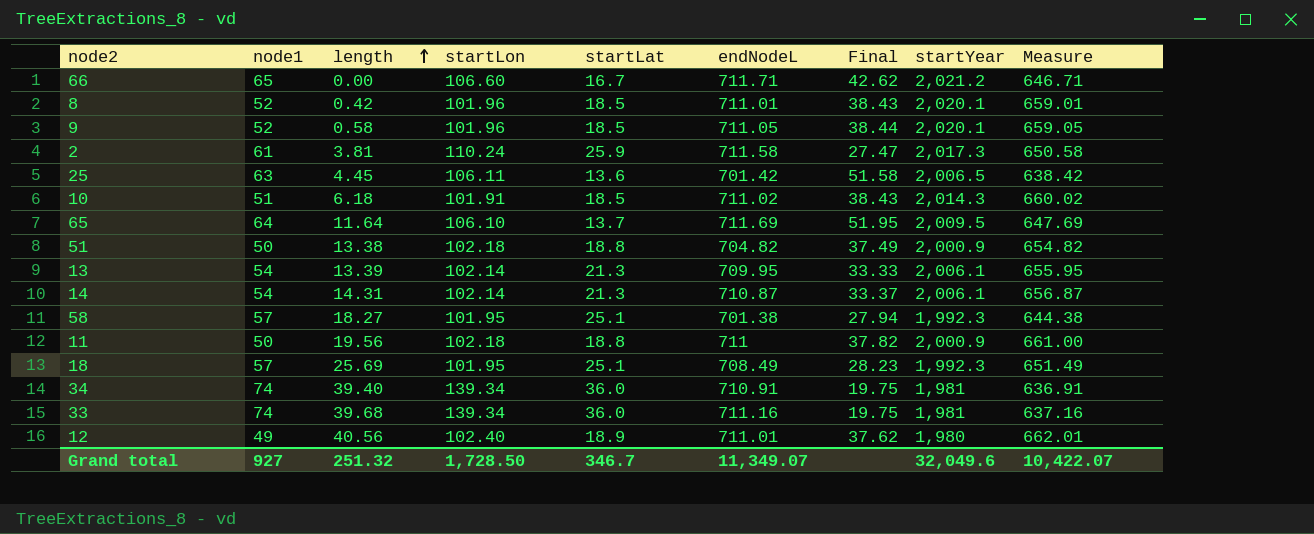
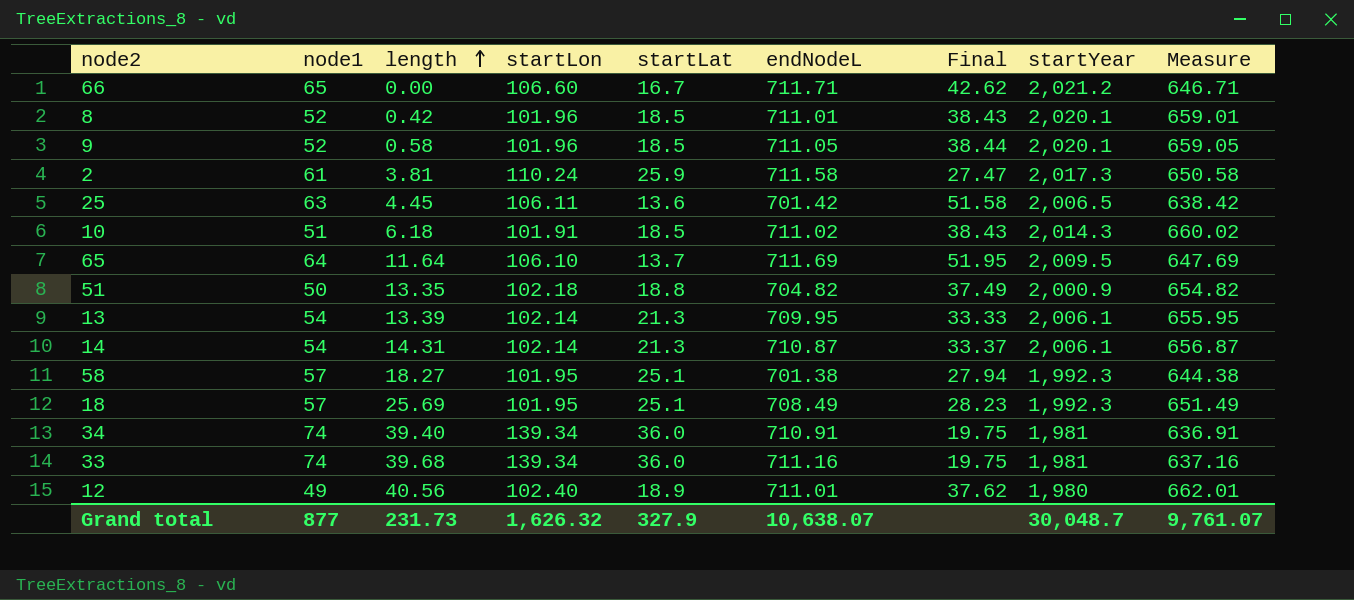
row 11: 50 | 19.56 | 102.18 | 18.8 | 711 | 37.82 | 2,000.9 | 661.00 -> none
51 | length: 13.38 -> 13.35
Grand total | node1: 927 -> 877
Grand total | length: 251.32 -> 231.73
Grand total | startLon: 1,728.50 -> 1,626.32
Grand total | startLat: 346.7 -> 327.9
Grand total | endNodeL: 11,349.07 -> 10,638.07
Grand total | startYear: 32,049.6 -> 30,048.7
Grand total | Measure: 10,422.07 -> 9,761.07

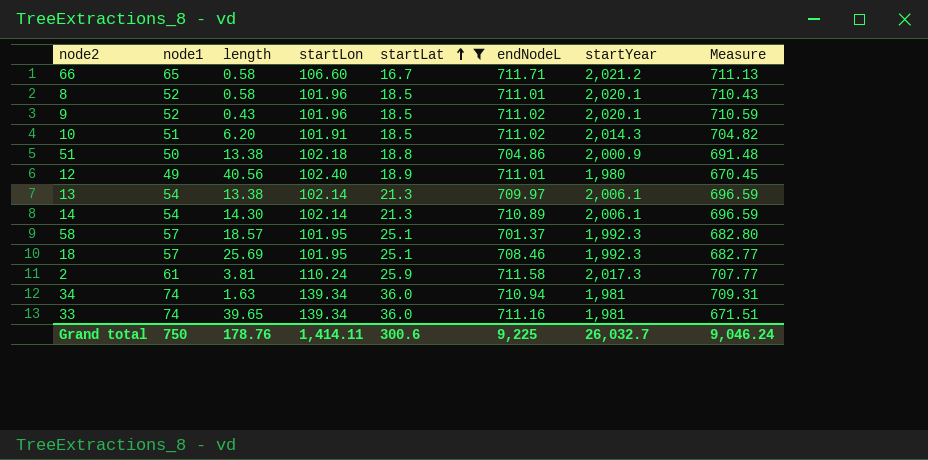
filter: none -> startLat >= 16.7
row order: length ascending -> startLat ascending
column Final | formula: [endNodeL] / [startLat] -> none
column Measure | formula: [endNodeL] - [node1] -> [endNodeL] - [length]
66 | length: 0.00 -> 0.58
8 | length: 0.42 -> 0.58
9 | length: 0.58 -> 0.43
9 | endNodeL: 711.05 -> 711.02
10 | length: 6.18 -> 6.20
51 | length: 13.35 -> 13.38
51 | endNodeL: 704.82 -> 704.86
13 | length: 13.39 -> 13.38
13 | endNodeL: 709.95 -> 709.97
14 | length: 14.31 -> 14.30
14 | endNodeL: 710.87 -> 710.89
58 | length: 18.27 -> 18.57
58 | endNodeL: 701.38 -> 701.37
18 | endNodeL: 708.49 -> 708.46
34 | length: 39.40 -> 1.63
34 | endNodeL: 710.91 -> 710.94
33 | length: 39.68 -> 39.65
Grand total | node1: 877 -> 750
Grand total | length: 231.73 -> 178.76
Grand total | startLon: 1,626.32 -> 1,414.11
Grand total | startLat: 327.9 -> 300.6
Grand total | endNodeL: 10,638.07 -> 9,225
Grand total | startYear: 30,048.7 -> 26,032.7
Grand total | Measure: 9,761.07 -> 9,046.24

